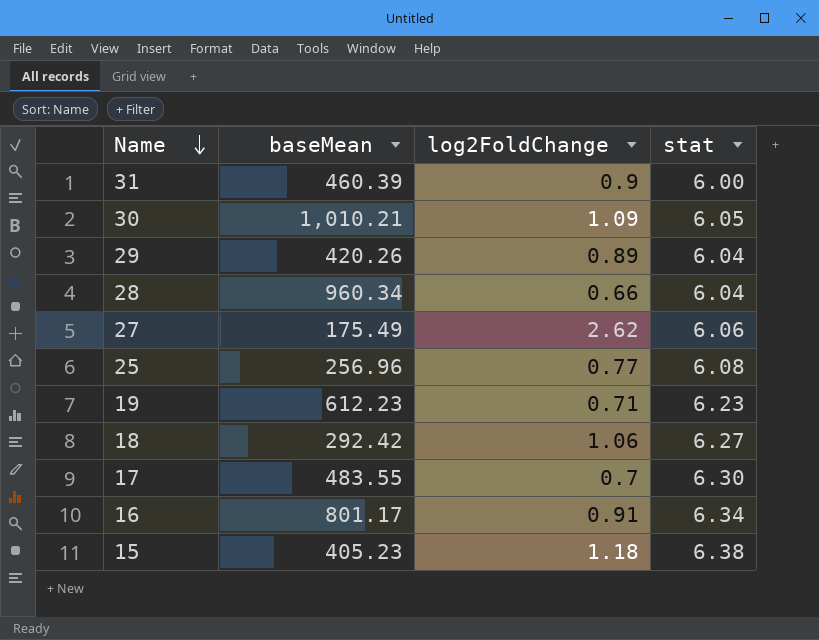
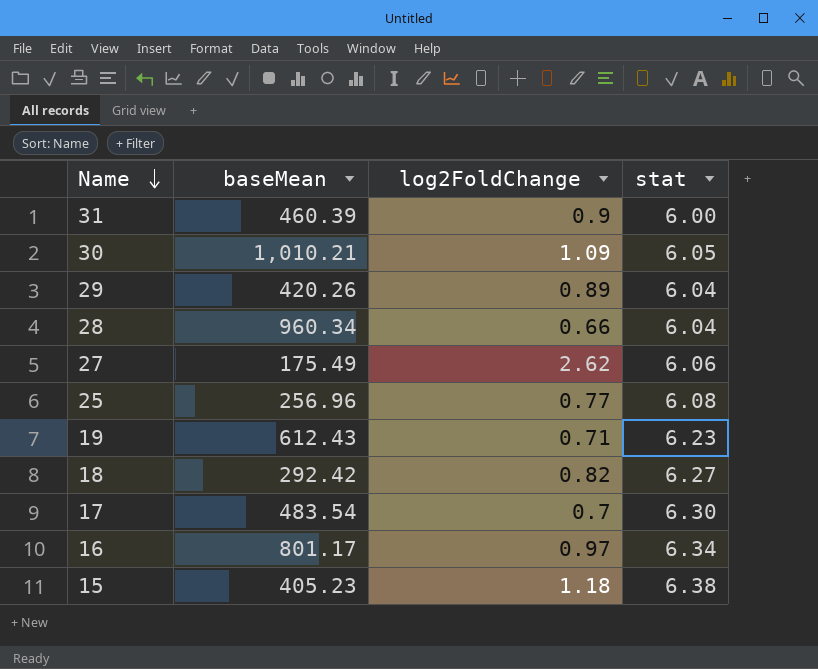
19 | baseMean: 612.23 -> 612.43
18 | log2FoldChange: 1.06 -> 0.82
17 | baseMean: 483.55 -> 483.54
16 | log2FoldChange: 0.91 -> 0.97

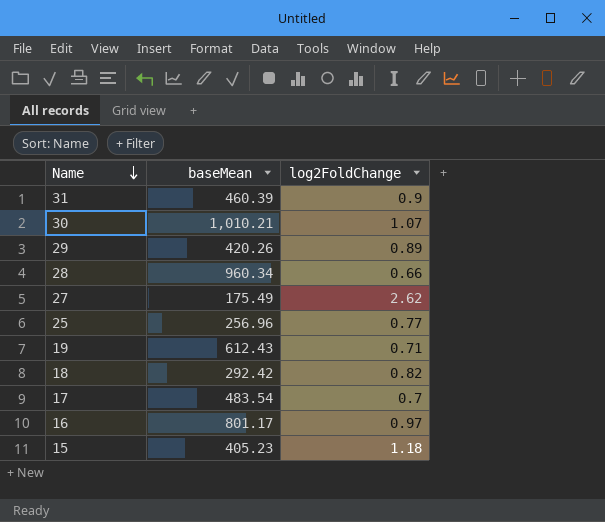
column stat | position: 4 -> none
30 | log2FoldChange: 1.09 -> 1.07

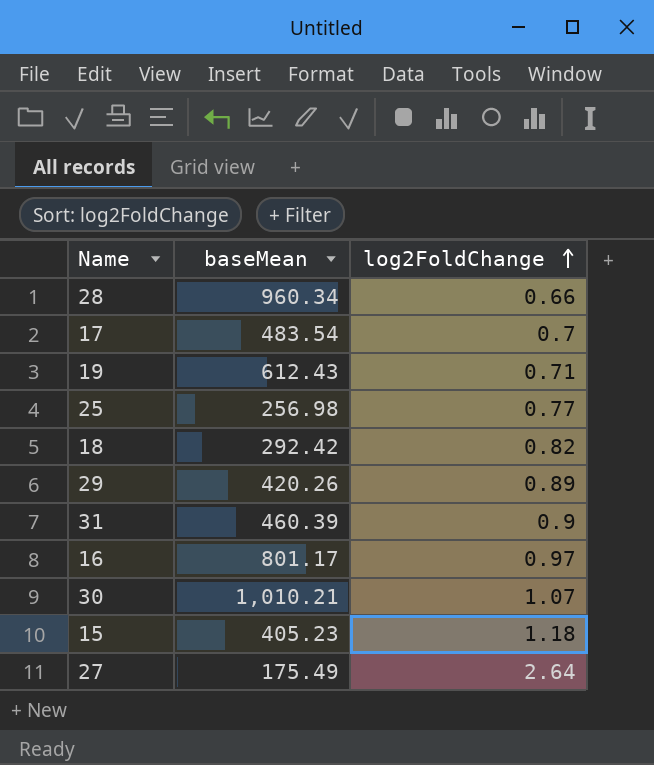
row order: Name descending -> log2FoldChange ascending
25 | baseMean: 256.96 -> 256.98
27 | log2FoldChange: 2.62 -> 2.64

